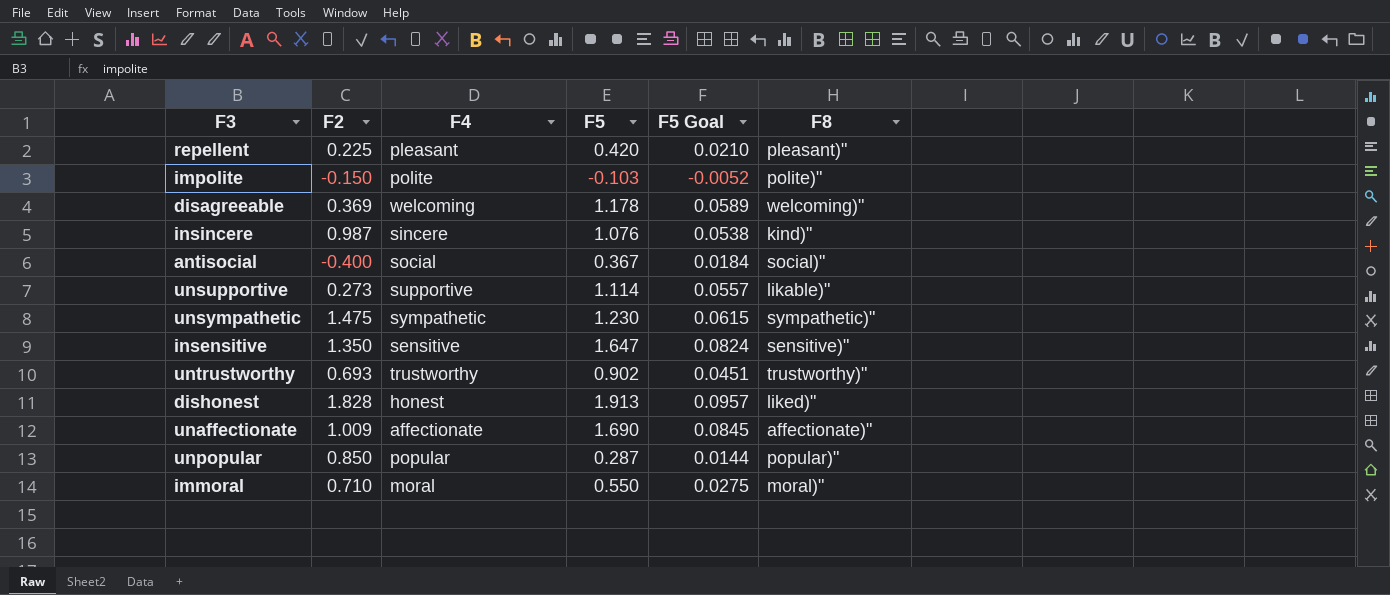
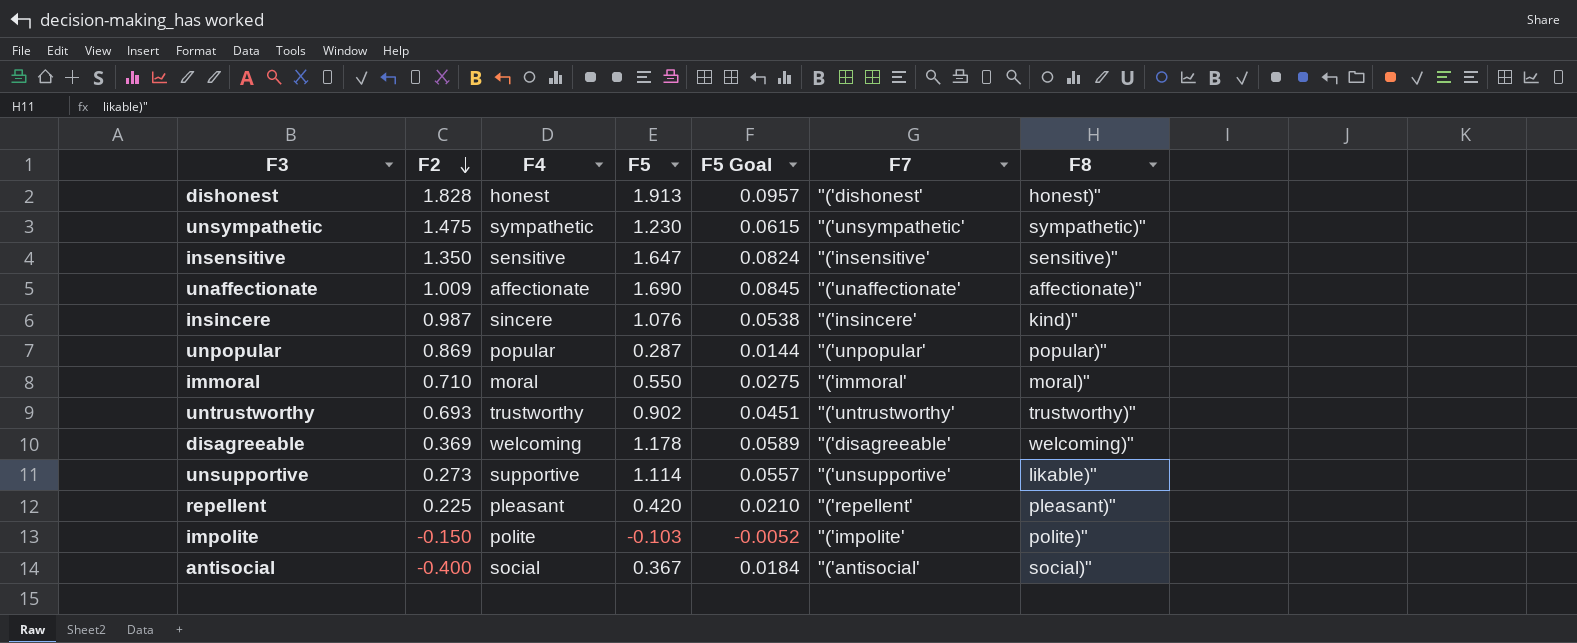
row order: none -> F2 descending
column F7 | position: none -> 6
dishonest | F8: liked)" -> honest)"
unpopular | F2: 0.850 -> 0.869

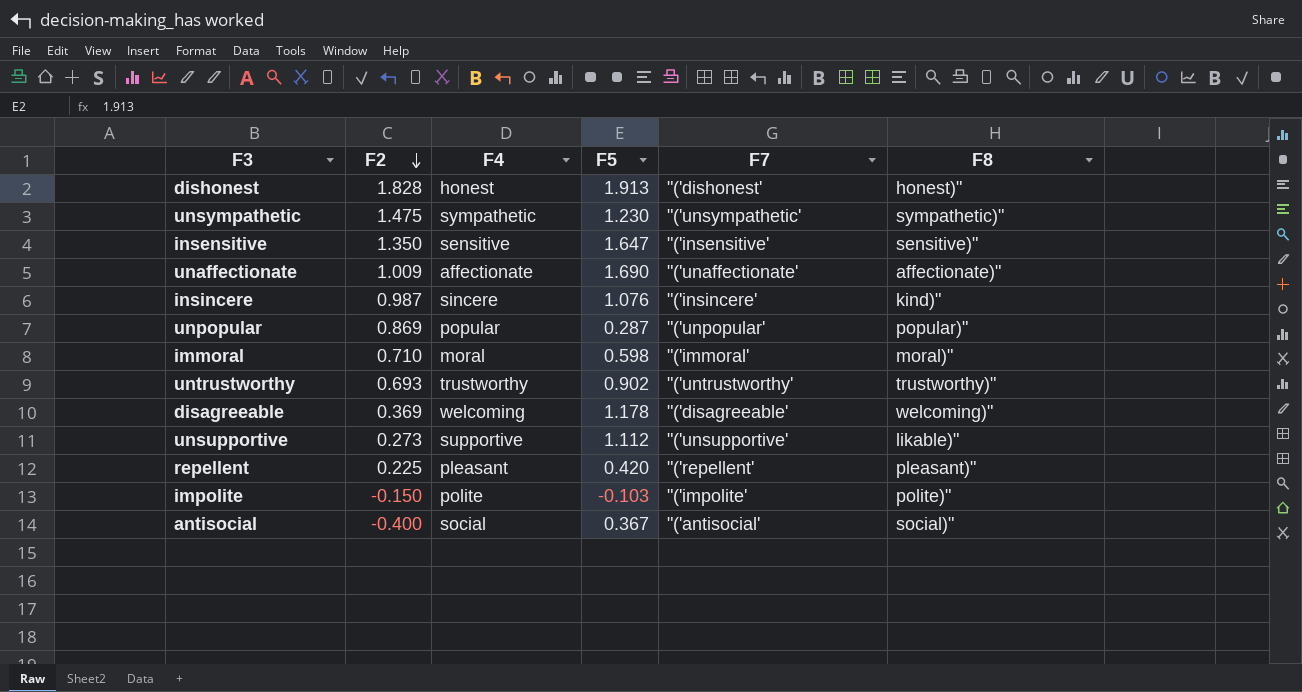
column F5 Goal | formula: [F5] * 0.05 -> none
immoral | F5: 0.550 -> 0.598
unsupportive | F5: 1.114 -> 1.112

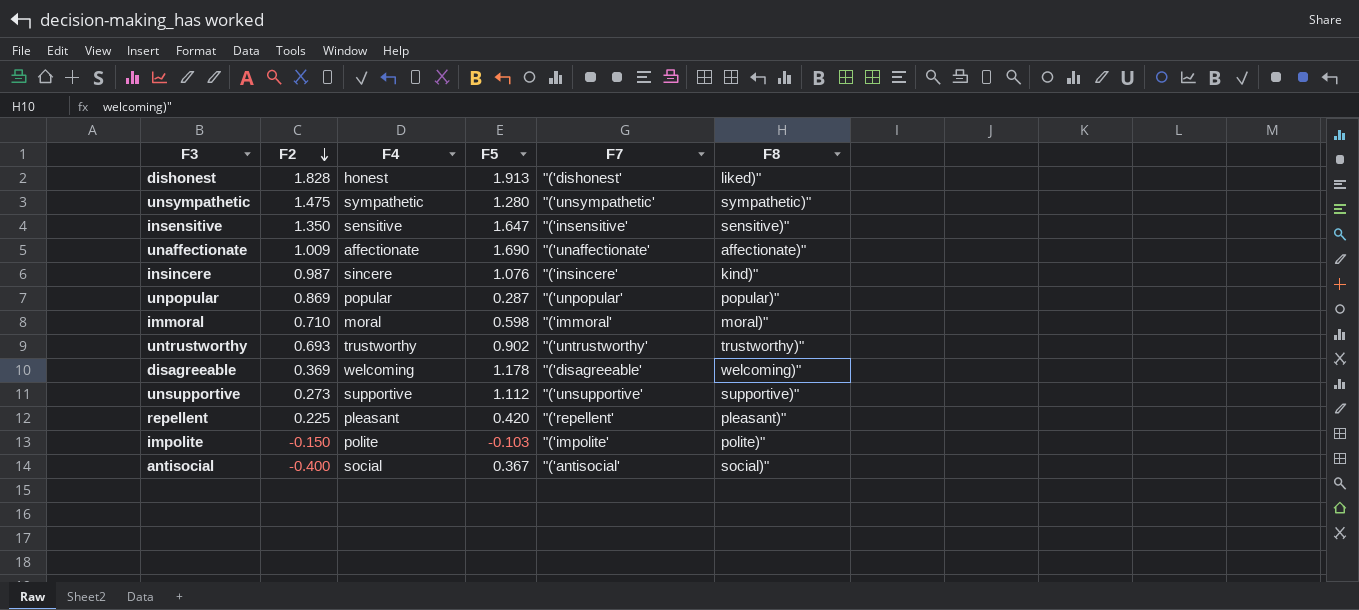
dishonest | F8: honest)" -> liked)"
unsympathetic | F5: 1.230 -> 1.280
unsupportive | F8: likable)" -> supportive)"

